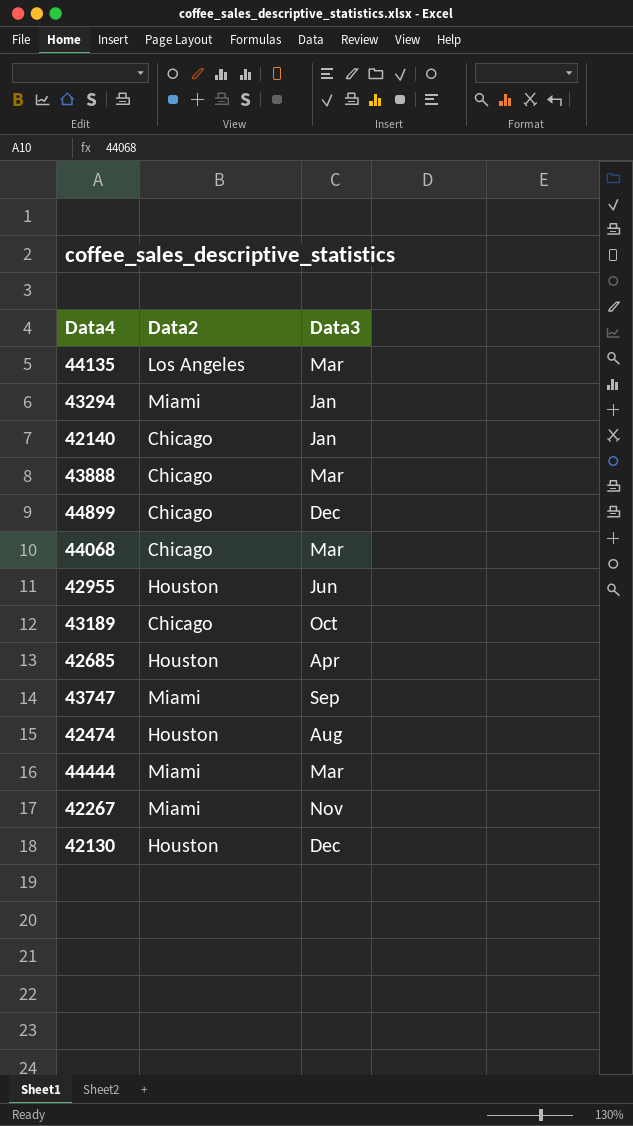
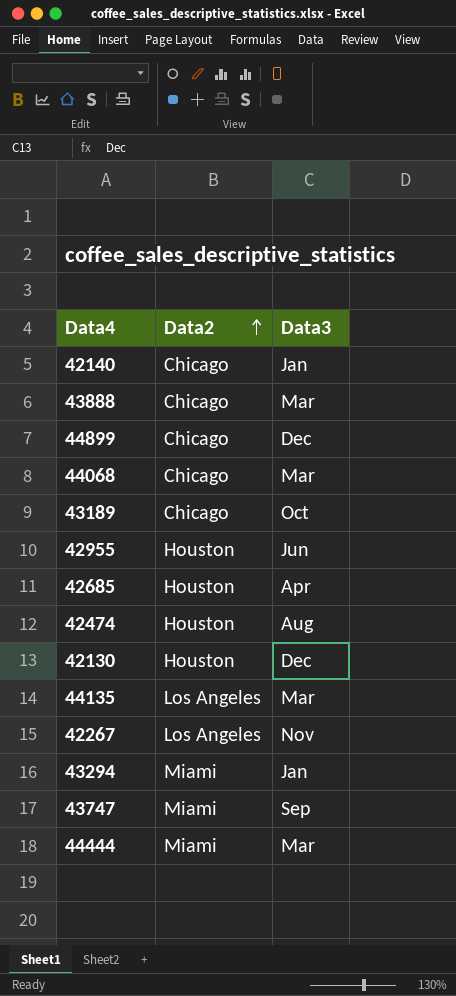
row order: none -> Data2 ascending
42267 | Data2: Miami -> Los Angeles

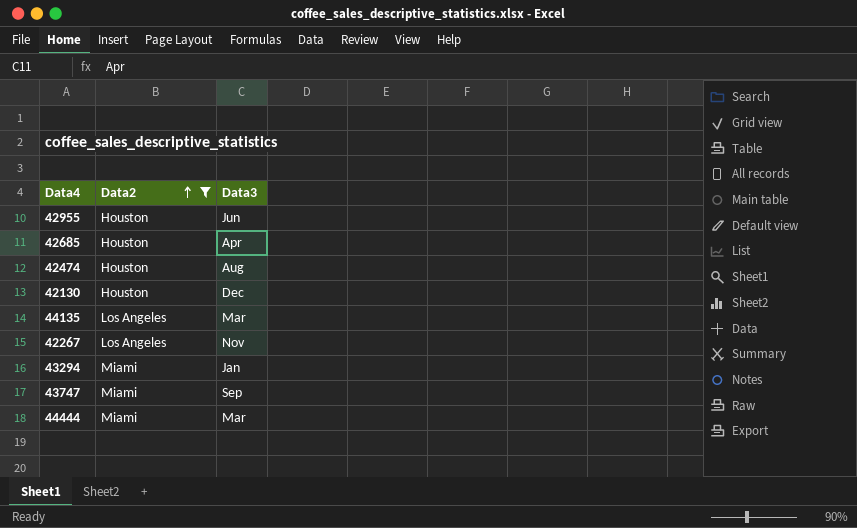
filter: none -> Data2 != Chicago

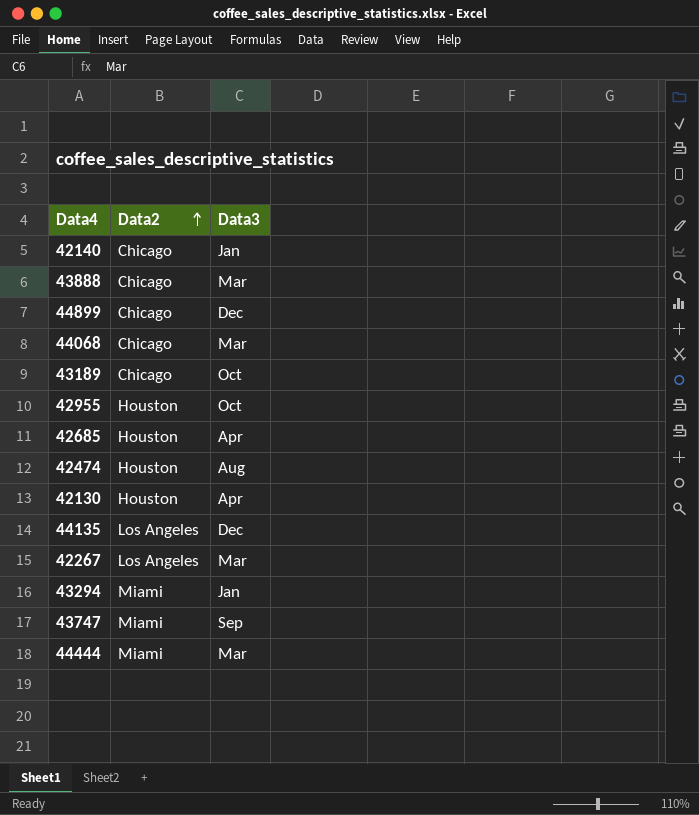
filter: Data2 != Chicago -> none
42955 | Data3: Jun -> Oct
42130 | Data3: Dec -> Apr
44135 | Data3: Mar -> Dec
42267 | Data3: Nov -> Mar

